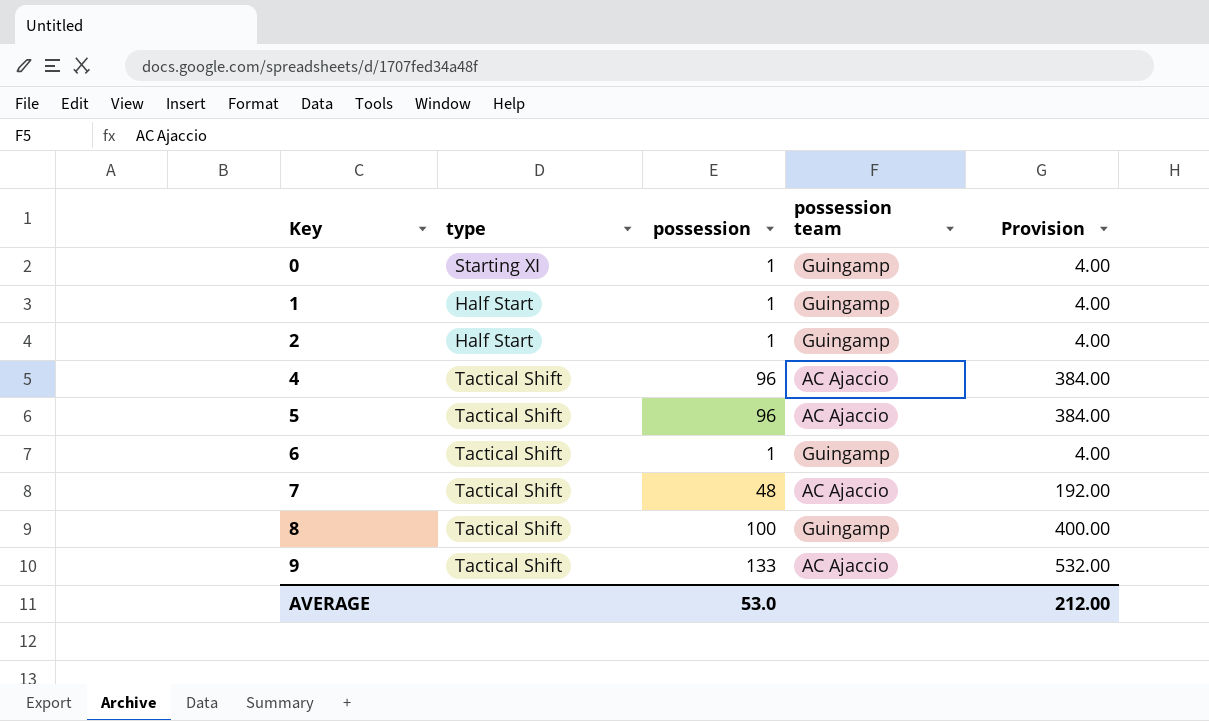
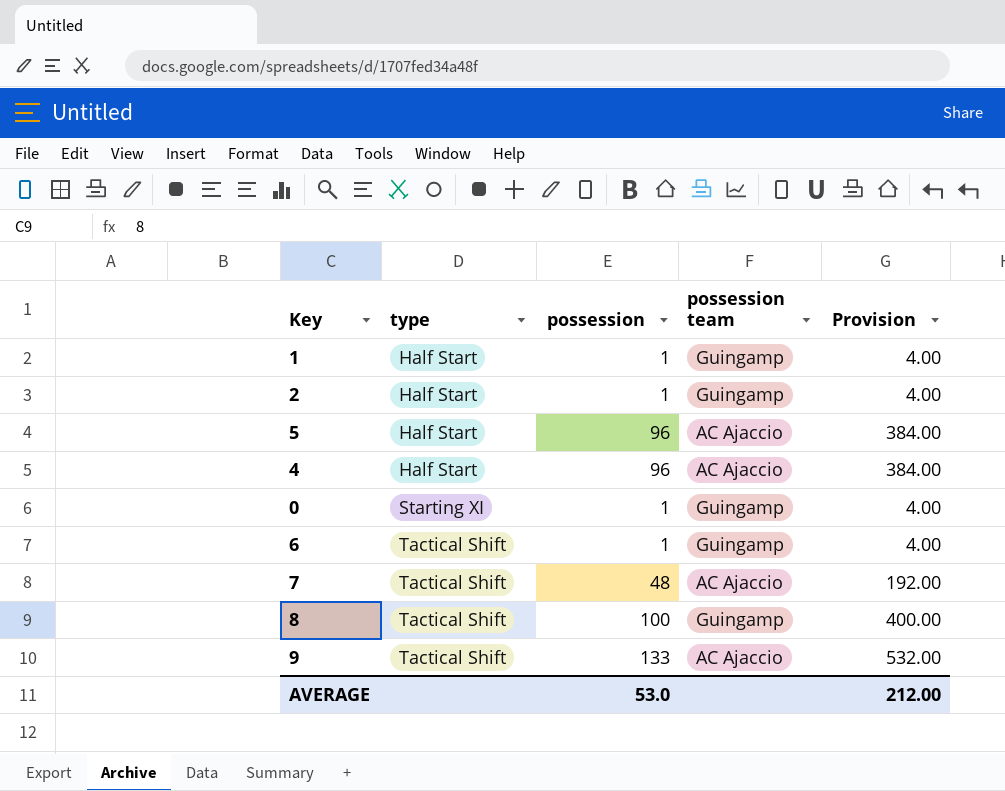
row order: Key ascending -> type ascending
5 | type: Tactical Shift -> Half Start
4 | type: Tactical Shift -> Half Start

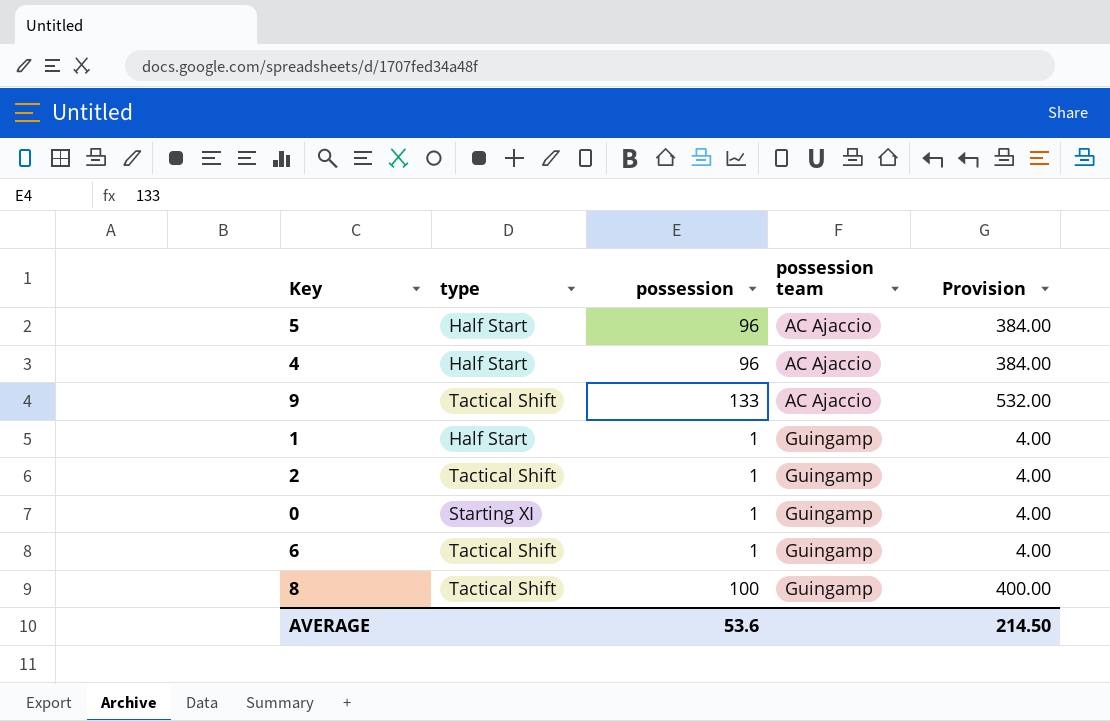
row order: type ascending -> possession team ascending
row 7: Tactical Shift | 48 | AC Ajaccio | 192.00 -> none
2 | type: Half Start -> Tactical Shift
AVERAGE | possession: 53.0 -> 53.6
AVERAGE | Provision: 212.00 -> 214.50

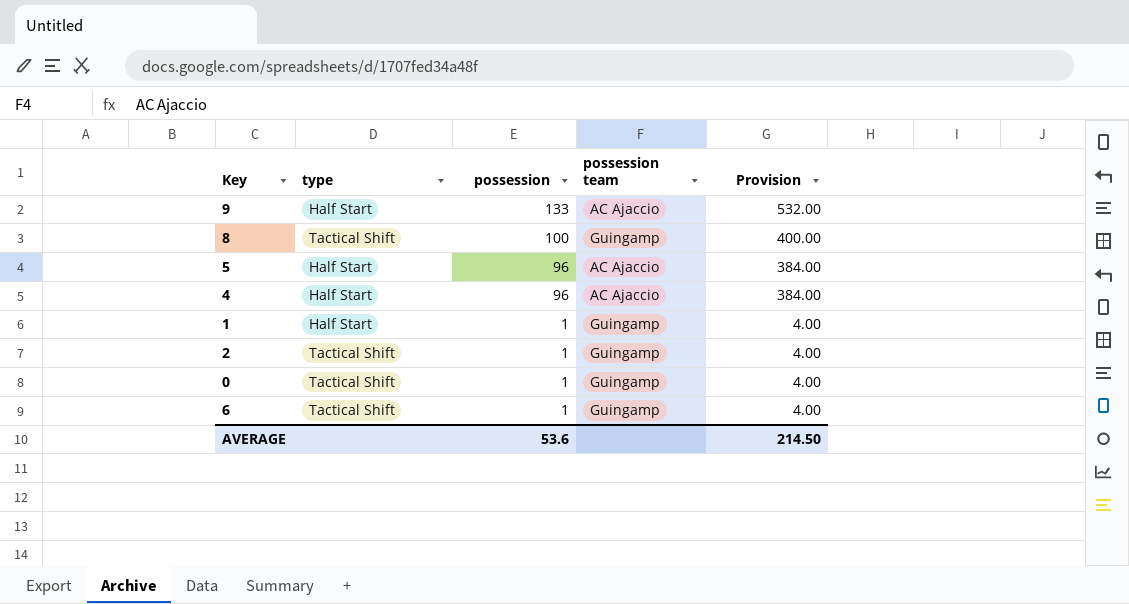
row order: possession team ascending -> possession descending
9 | type: Tactical Shift -> Half Start
0 | type: Starting XI -> Tactical Shift

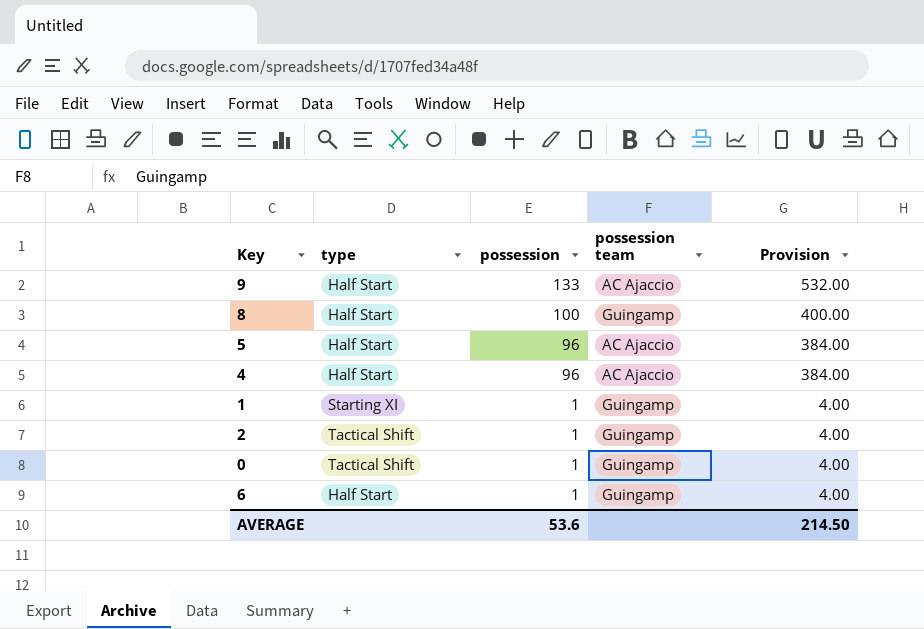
8 | type: Tactical Shift -> Half Start
1 | type: Half Start -> Starting XI
6 | type: Tactical Shift -> Half Start

